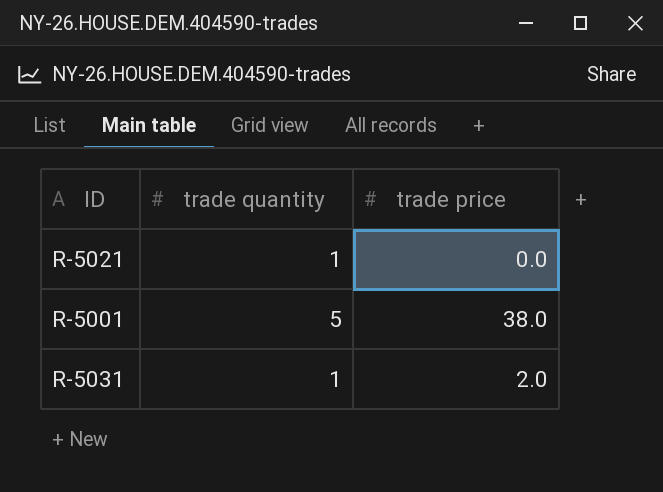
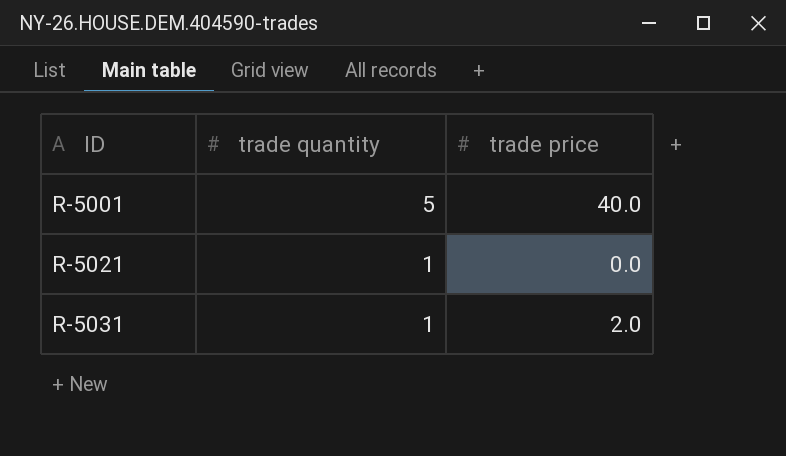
row order: none -> ID ascending
R-5001 | trade price: 38.0 -> 40.0

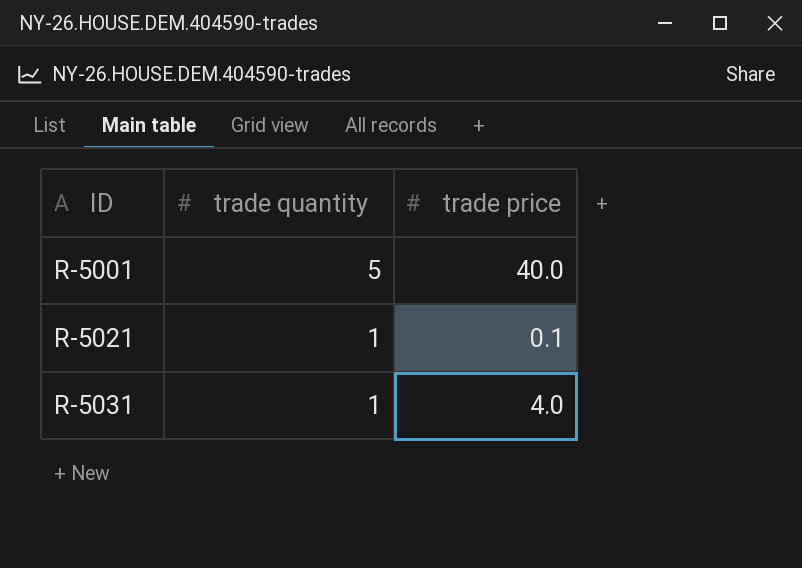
R-5021 | trade price: 0.0 -> 0.1
R-5031 | trade price: 2.0 -> 4.0

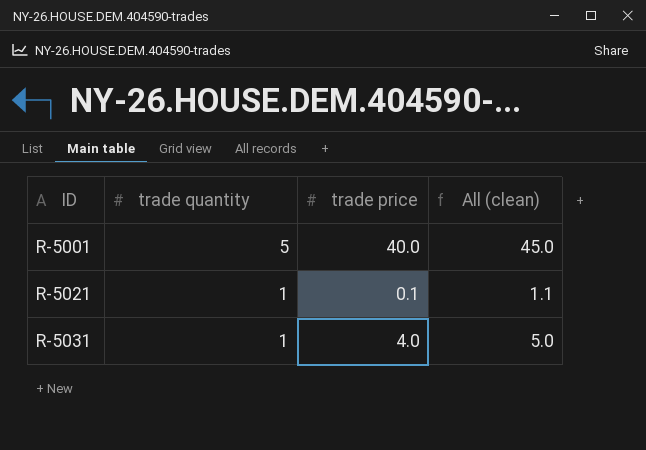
column All (clean) | formula: none -> [trade quantity] + [trade price]

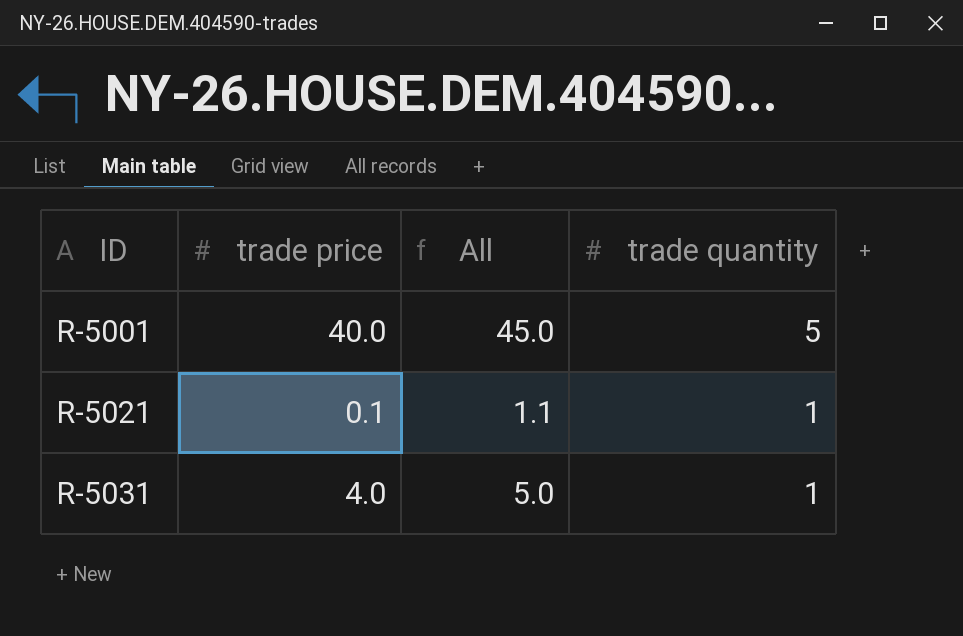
column name: All (clean) -> All
column trade quantity | position: 2 -> 4

